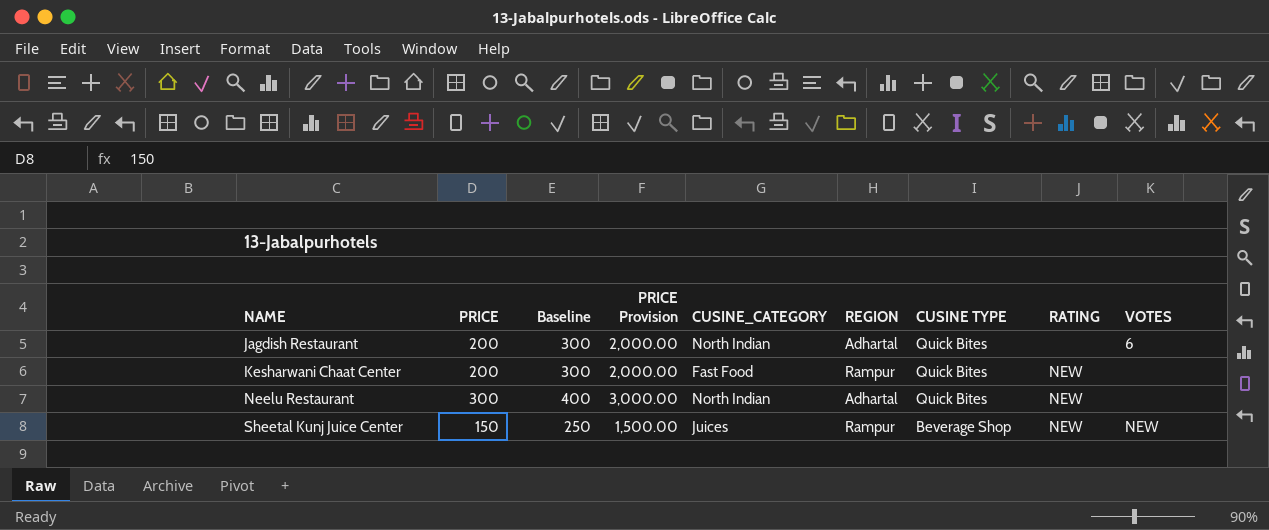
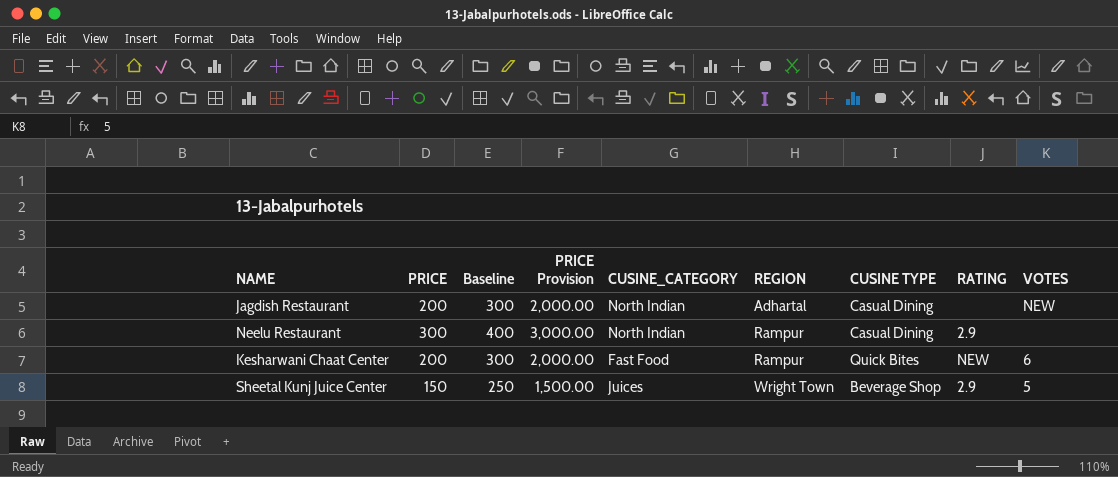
row order: NAME ascending -> REGION ascending
Jagdish Restaurant | CUSINE TYPE: Quick Bites -> Casual Dining
Jagdish Restaurant | VOTES: 6 -> NEW
Neelu Restaurant | REGION: Adhartal -> Rampur
Neelu Restaurant | CUSINE TYPE: Quick Bites -> Casual Dining
Neelu Restaurant | RATING: NEW -> 2.9
Kesharwani Chaat Center | VOTES: none -> 6
Sheetal Kunj Juice Center | REGION: Rampur -> Wright Town
Sheetal Kunj Juice Center | RATING: NEW -> 2.9
Sheetal Kunj Juice Center | VOTES: NEW -> 5

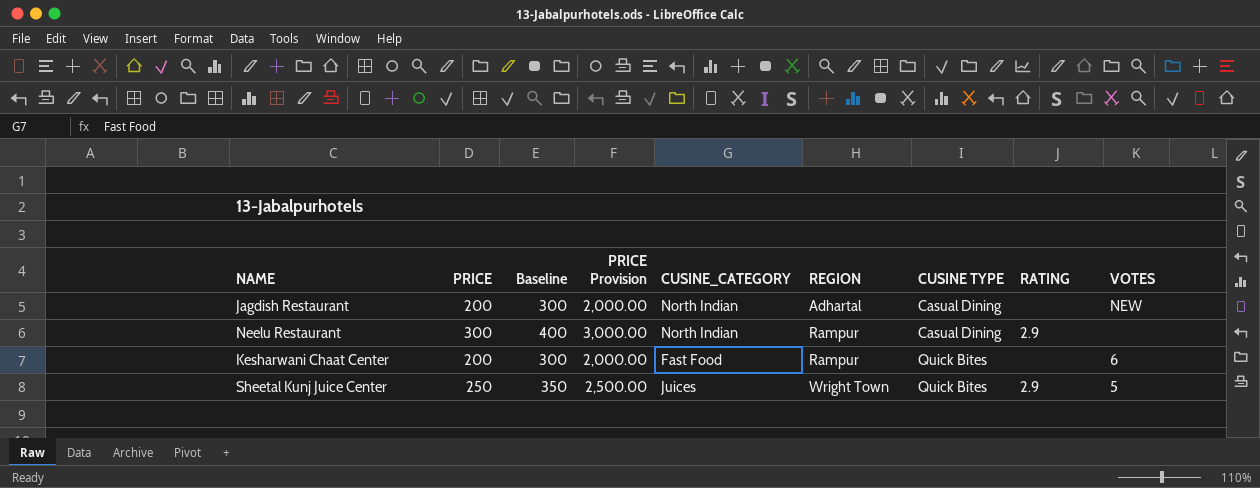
Kesharwani Chaat Center | RATING: NEW -> none
Sheetal Kunj Juice Center | PRICE: 150 -> 250
Sheetal Kunj Juice Center | Baseline: 250 -> 350
Sheetal Kunj Juice Center | PRICE Provision: 1,500.00 -> 2,500.00
Sheetal Kunj Juice Center | CUSINE TYPE: Beverage Shop -> Quick Bites

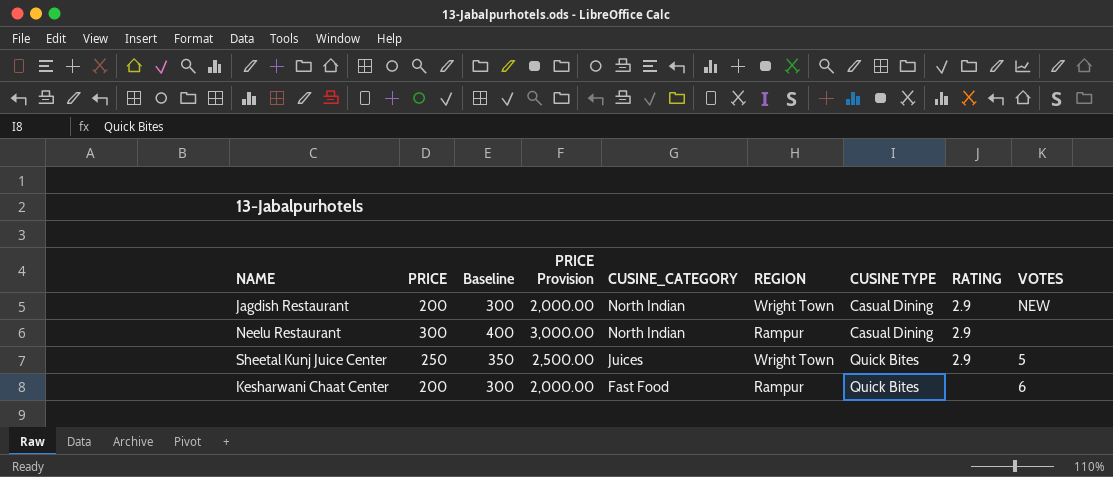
row order: REGION ascending -> CUSINE_CATEGORY descending
Jagdish Restaurant | REGION: Adhartal -> Wright Town
Jagdish Restaurant | RATING: none -> 2.9

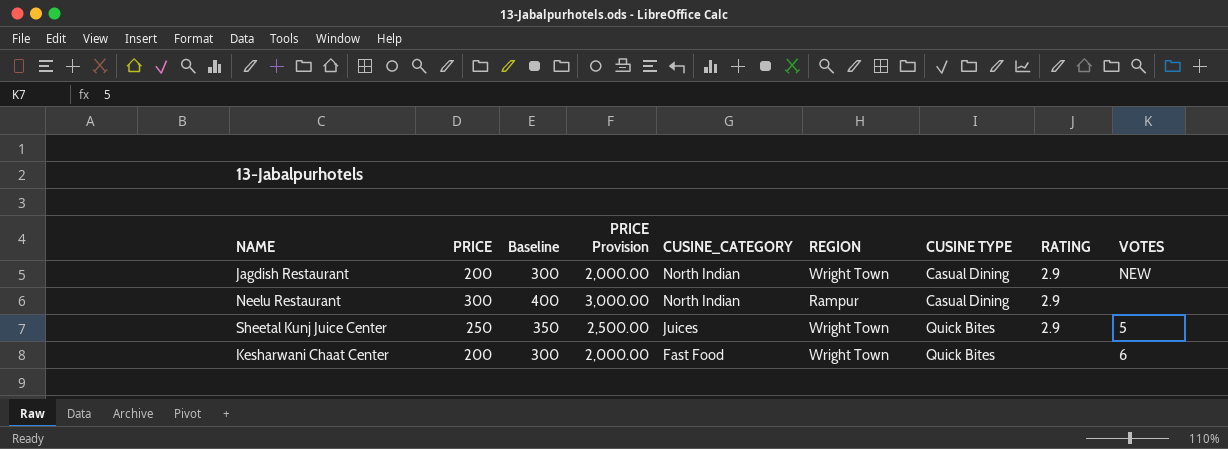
Kesharwani Chaat Center | REGION: Rampur -> Wright Town

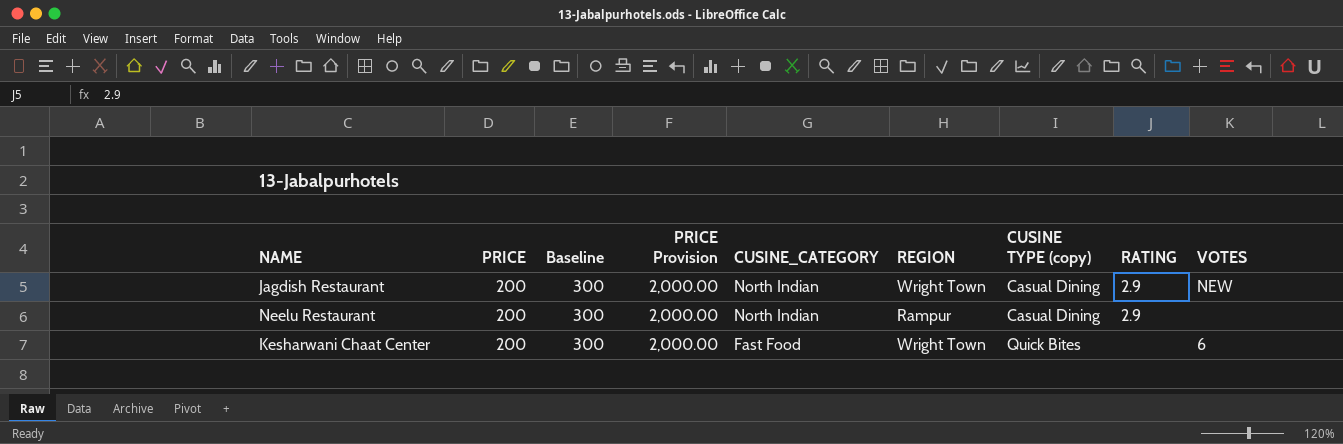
column name: CUSINE TYPE -> CUSINE TYPE (copy)
row Sheetal Kunj Juice Center: 250 | 350 | 2,500.00 | Juices | Wright Town | Quick Bites | 2.9 | 5 -> none
Neelu Restaurant | PRICE: 300 -> 200
Neelu Restaurant | Baseline: 400 -> 300
Neelu Restaurant | PRICE Provision: 3,000.00 -> 2,000.00

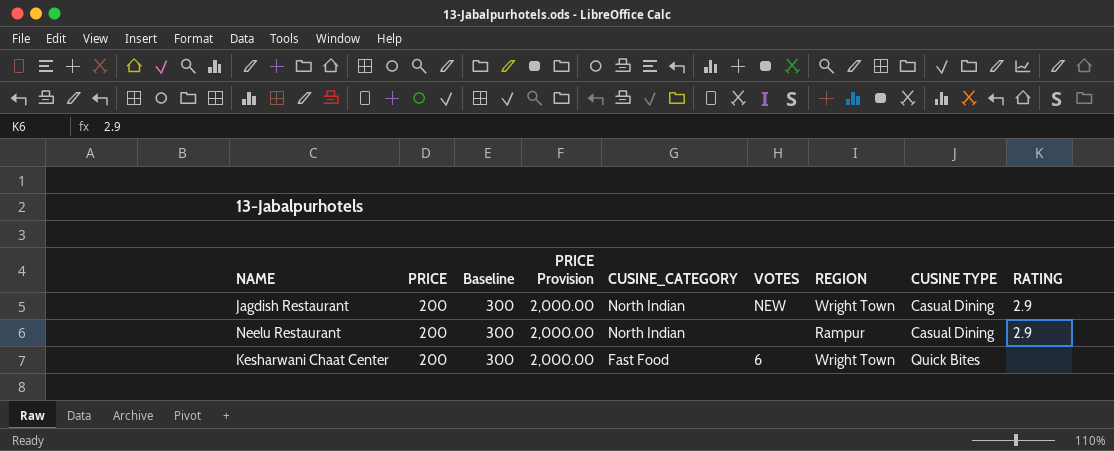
column VOTES | position: 9 -> 6
column name: CUSINE TYPE (copy) -> CUSINE TYPE

